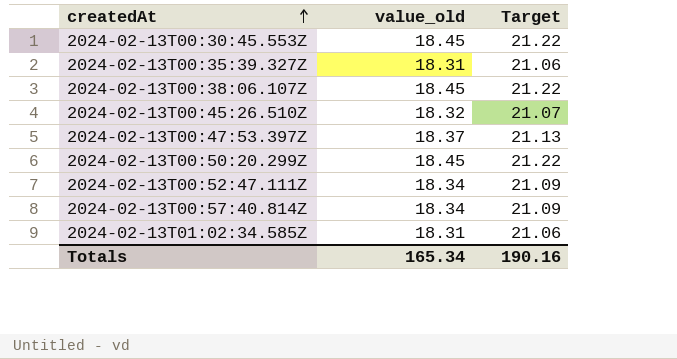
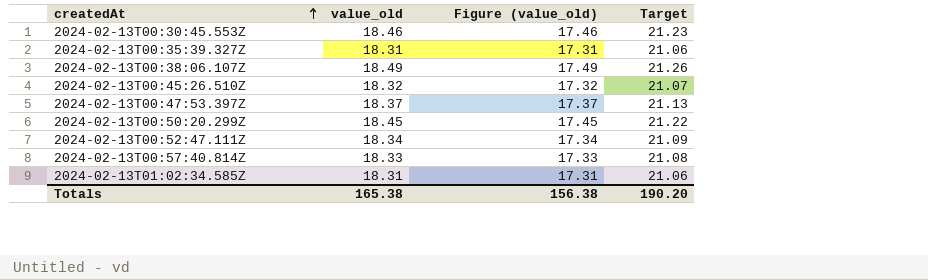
column Figure (value_old) | formula: none -> [value_old] - 1
2024-02-13T00:30:45.553Z | value_old: 18.45 -> 18.46
2024-02-13T00:30:45.553Z | Target: 21.22 -> 21.23
2024-02-13T00:38:06.107Z | value_old: 18.45 -> 18.49
2024-02-13T00:38:06.107Z | Target: 21.22 -> 21.26
2024-02-13T00:57:40.814Z | value_old: 18.34 -> 18.33
2024-02-13T00:57:40.814Z | Target: 21.09 -> 21.08
Totals | value_old: 165.34 -> 165.38
Totals | Target: 190.16 -> 190.20

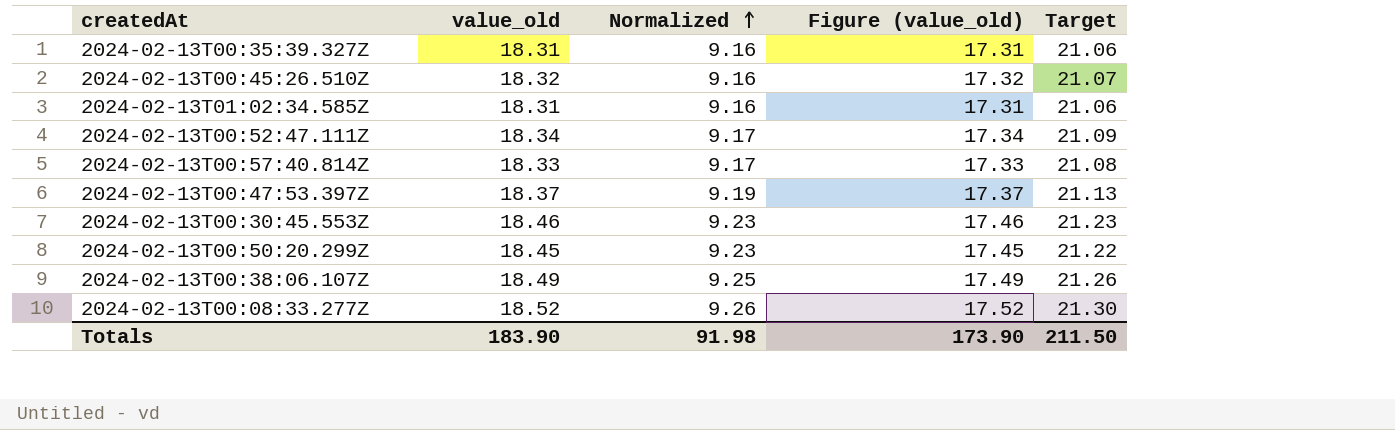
row order: createdAt ascending -> Normalized ascending
column Normalized | formula: none -> [value_old] * 0.5
row 2024-02-13T00:08:33.277Z: none -> 18.52 | 9.26 | 17.52 | 21.30
Totals | value_old: 165.38 -> 183.90
Totals | Figure (value_old): 156.38 -> 173.90
Totals | Target: 190.20 -> 211.50

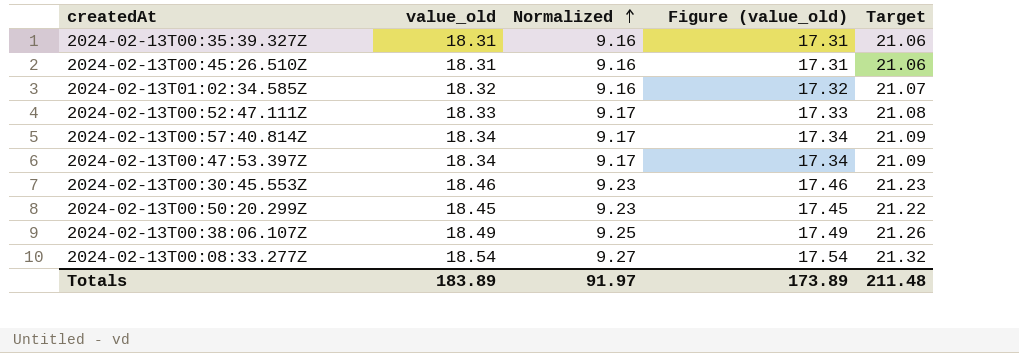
2024-02-13T00:45:26.510Z | value_old: 18.32 -> 18.31
2024-02-13T00:45:26.510Z | Figure (value_old): 17.32 -> 17.31
2024-02-13T00:45:26.510Z | Target: 21.07 -> 21.06
2024-02-13T01:02:34.585Z | value_old: 18.31 -> 18.32
2024-02-13T01:02:34.585Z | Figure (value_old): 17.31 -> 17.32
2024-02-13T01:02:34.585Z | Target: 21.06 -> 21.07
2024-02-13T00:52:47.111Z | value_old: 18.34 -> 18.33
2024-02-13T00:52:47.111Z | Figure (value_old): 17.34 -> 17.33
2024-02-13T00:52:47.111Z | Target: 21.09 -> 21.08
2024-02-13T00:57:40.814Z | value_old: 18.33 -> 18.34
2024-02-13T00:57:40.814Z | Figure (value_old): 17.33 -> 17.34
2024-02-13T00:57:40.814Z | Target: 21.08 -> 21.09
2024-02-13T00:47:53.397Z | value_old: 18.37 -> 18.34
2024-02-13T00:47:53.397Z | Normalized: 9.19 -> 9.17
2024-02-13T00:47:53.397Z | Figure (value_old): 17.37 -> 17.34
2024-02-13T00:47:53.397Z | Target: 21.13 -> 21.09
2024-02-13T00:08:33.277Z | value_old: 18.52 -> 18.54
2024-02-13T00:08:33.277Z | Normalized: 9.26 -> 9.27
2024-02-13T00:08:33.277Z | Figure (value_old): 17.52 -> 17.54
2024-02-13T00:08:33.277Z | Target: 21.30 -> 21.32
Totals | value_old: 183.90 -> 183.89
Totals | Normalized: 91.98 -> 91.97
Totals | Figure (value_old): 173.90 -> 173.89
Totals | Target: 211.50 -> 211.48

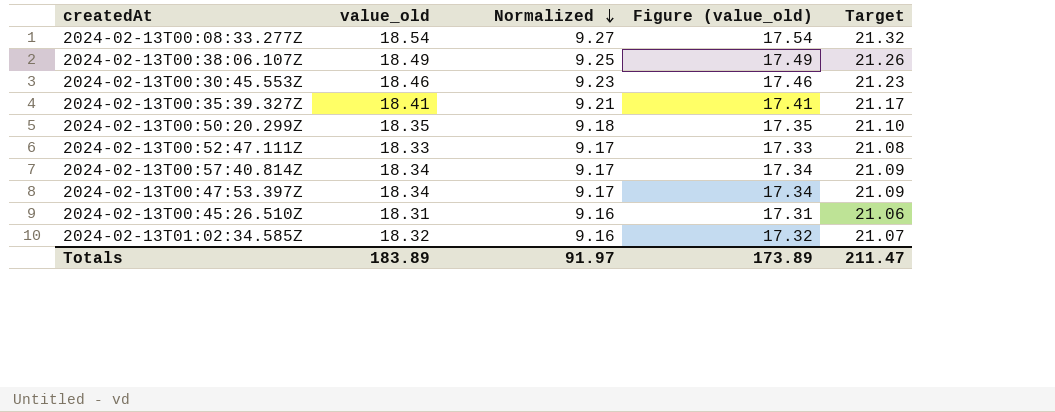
row order: Normalized ascending -> Normalized descending
2024-02-13T00:35:39.327Z | value_old: 18.31 -> 18.41
2024-02-13T00:35:39.327Z | Normalized: 9.16 -> 9.21
2024-02-13T00:35:39.327Z | Figure (value_old): 17.31 -> 17.41
2024-02-13T00:35:39.327Z | Target: 21.06 -> 21.17
2024-02-13T00:50:20.299Z | value_old: 18.45 -> 18.35
2024-02-13T00:50:20.299Z | Normalized: 9.23 -> 9.18
2024-02-13T00:50:20.299Z | Figure (value_old): 17.45 -> 17.35
2024-02-13T00:50:20.299Z | Target: 21.22 -> 21.10
Totals | Target: 211.48 -> 211.47

